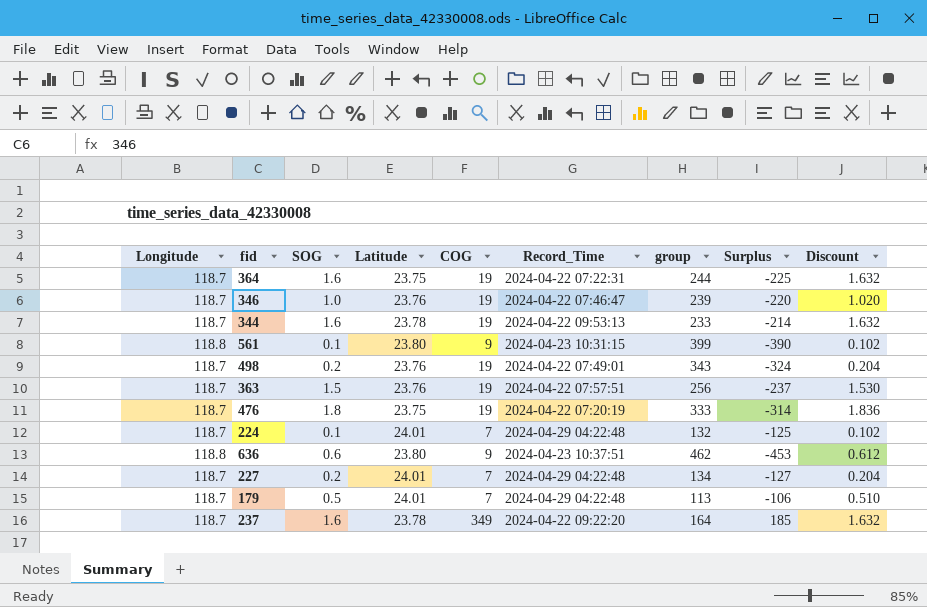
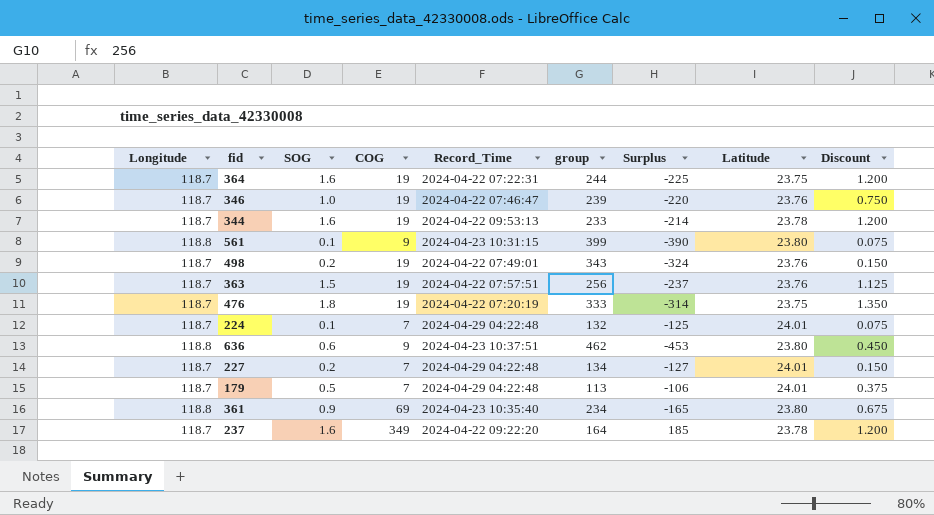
column Latitude | position: 4 -> 8
column Discount | formula: [SOG] * 1.02 -> [SOG] * 0.75
row 361: none -> 118.8 | 0.9 | 69 | 2024-04-23 10:35:40 | 234 | -165 | 23.80 | 0.675

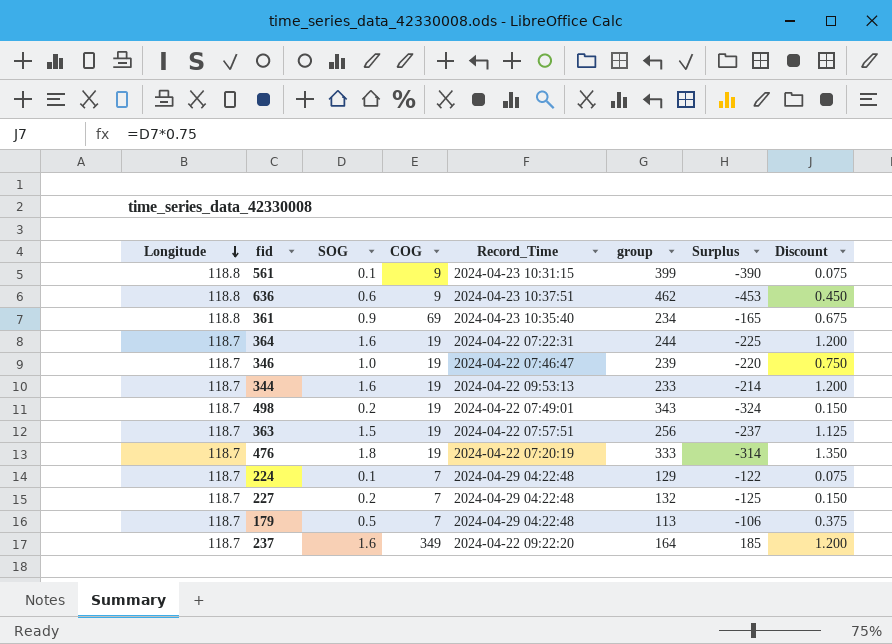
row order: none -> Longitude descending
column Latitude | position: 8 -> none
224 | group: 132 -> 129
224 | Surplus: -125 -> -122
227 | group: 134 -> 132
227 | Surplus: -127 -> -125

